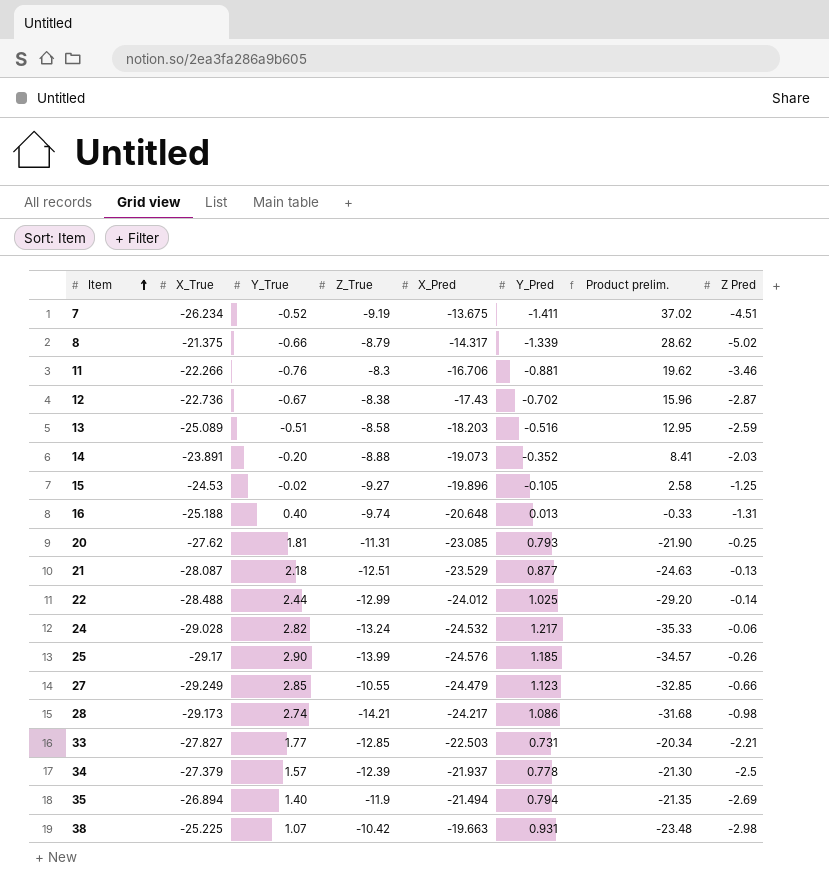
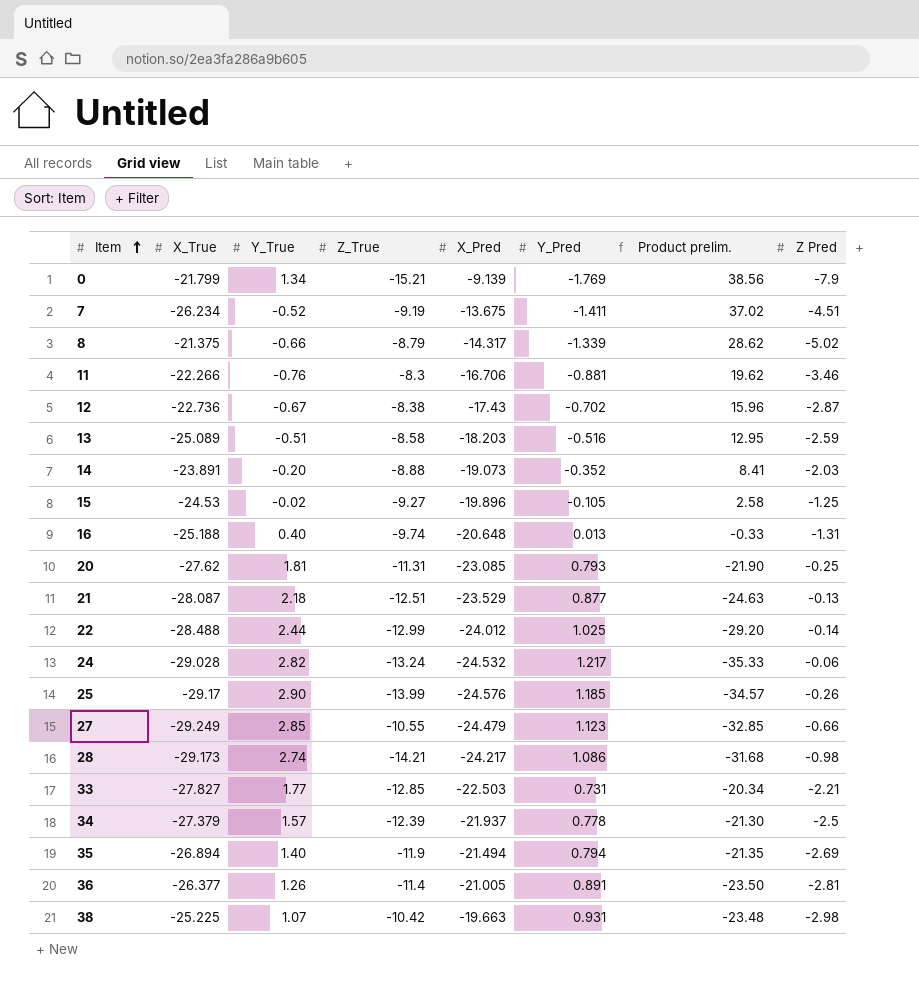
row 0: none -> -21.799 | 1.34 | -15.21 | -9.139 | -1.769 | 38.56 | -7.9
row 36: none -> -26.377 | 1.26 | -11.4 | -21.005 | 0.891 | -23.50 | -2.81

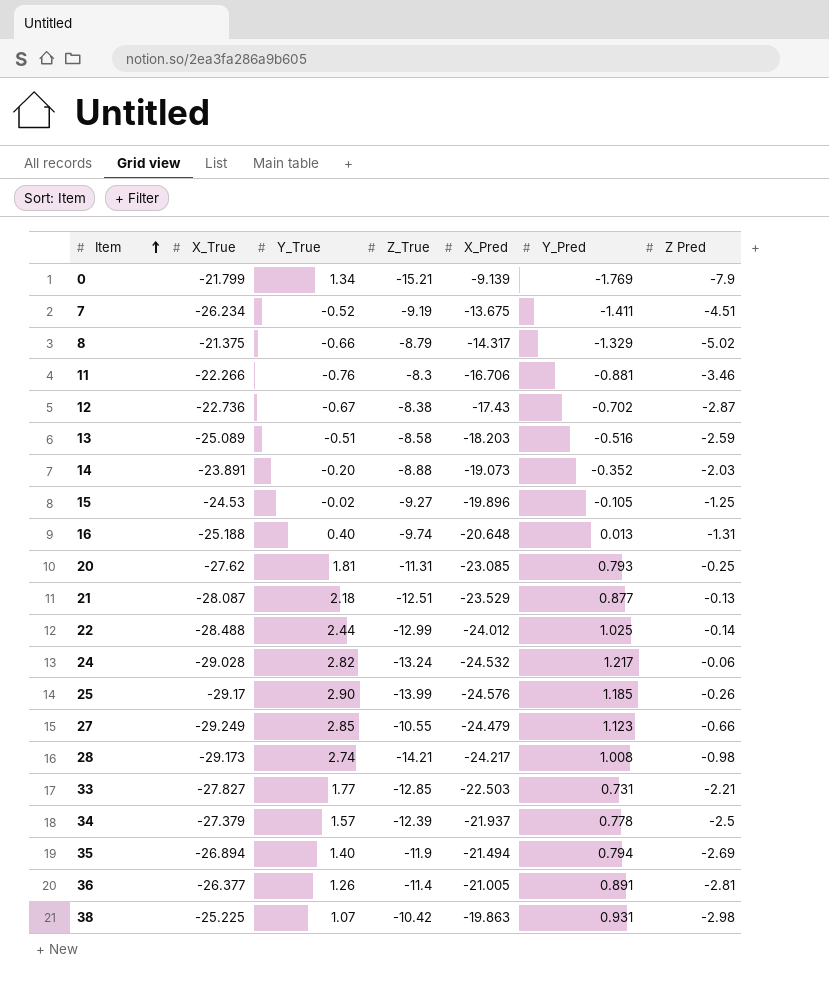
column Product prelim. | formula: [X_True] * [Y_Pred] -> none
8 | Y_Pred: -1.339 -> -1.329
28 | Y_Pred: 1.086 -> 1.008
38 | X_Pred: -19.663 -> -19.863

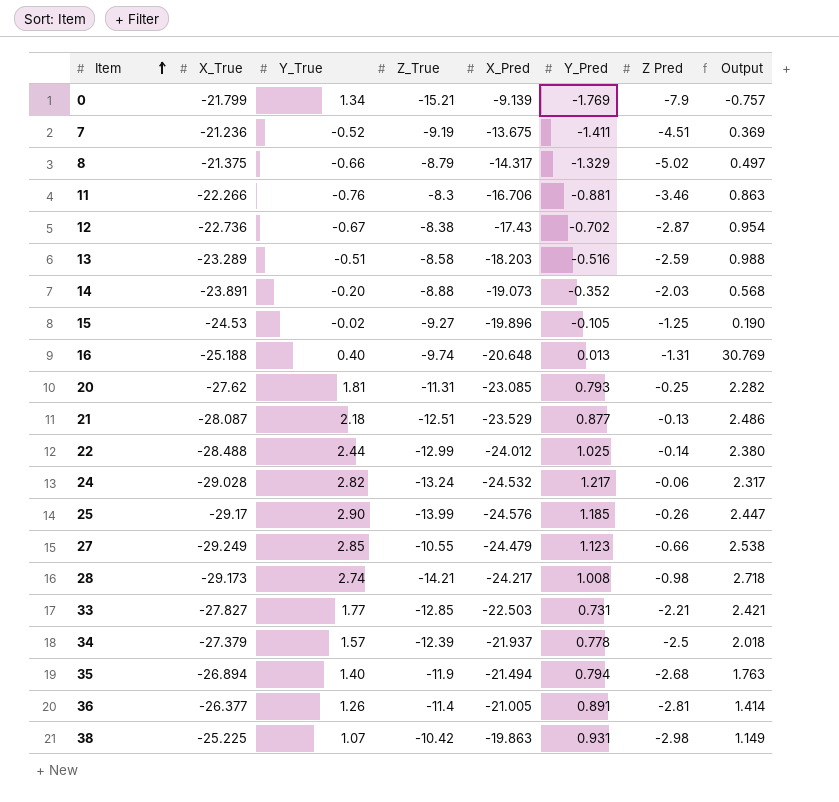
column Output | formula: none -> [Y_True] / [Y_Pred]
7 | X_True: -26.234 -> -21.236
13 | X_True: -25.089 -> -23.289
35 | Z Pred: -2.69 -> -2.68

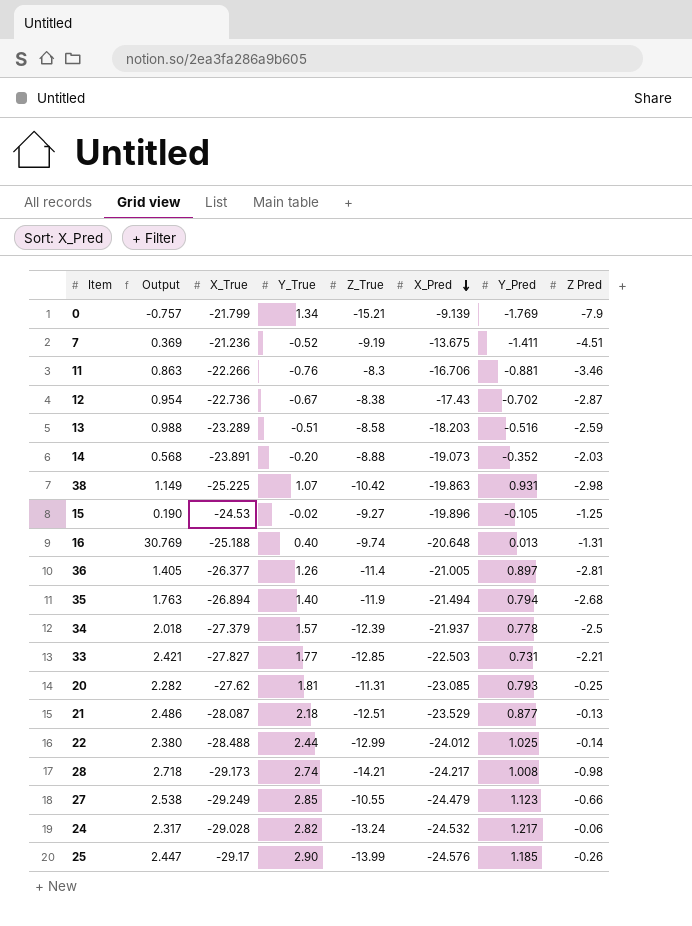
row order: Item ascending -> X_Pred descending
column Output | position: 8 -> 2
row 8: -21.375 | -0.66 | -8.79 | -14.317 | -1.329 | -5.02 | 0.497 -> none
36 | Output: 1.414 -> 1.405
36 | Y_Pred: 0.891 -> 0.897

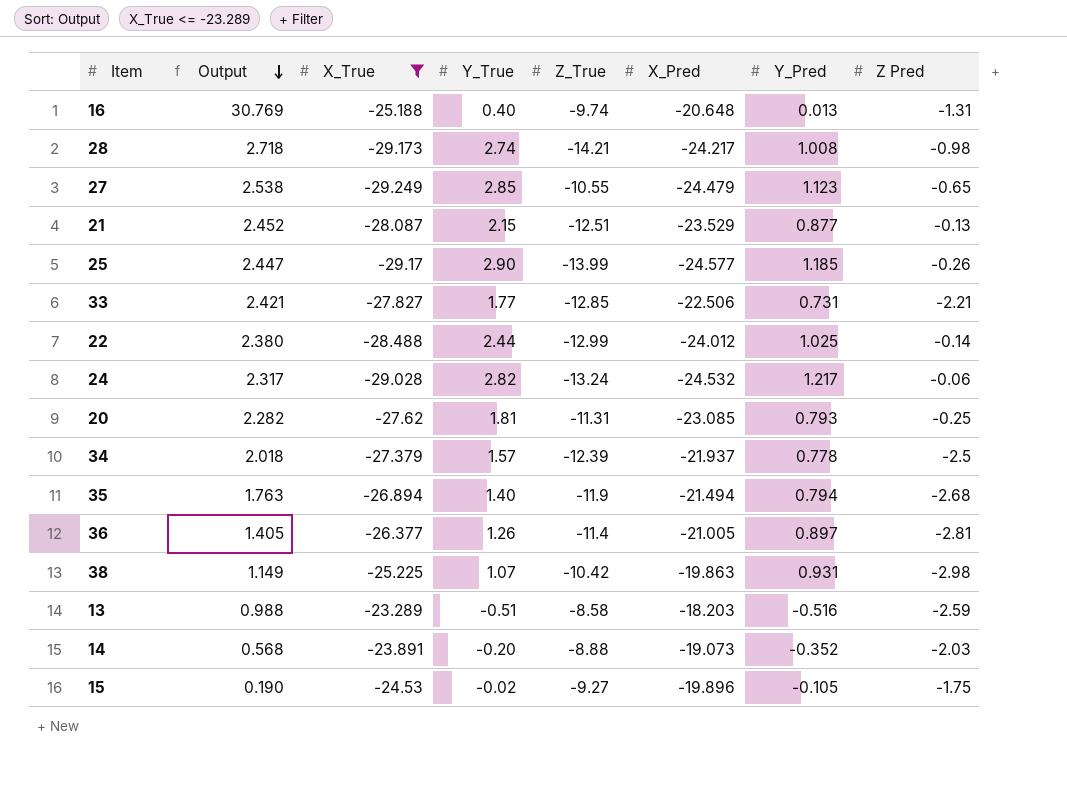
filter: none -> X_True <= -23.289
row order: X_Pred descending -> Output descending
27 | Z Pred: -0.66 -> -0.65
21 | Output: 2.486 -> 2.452
21 | Y_True: 2.18 -> 2.15
25 | X_Pred: -24.576 -> -24.577
33 | X_Pred: -22.503 -> -22.506
15 | Z Pred: -1.25 -> -1.75

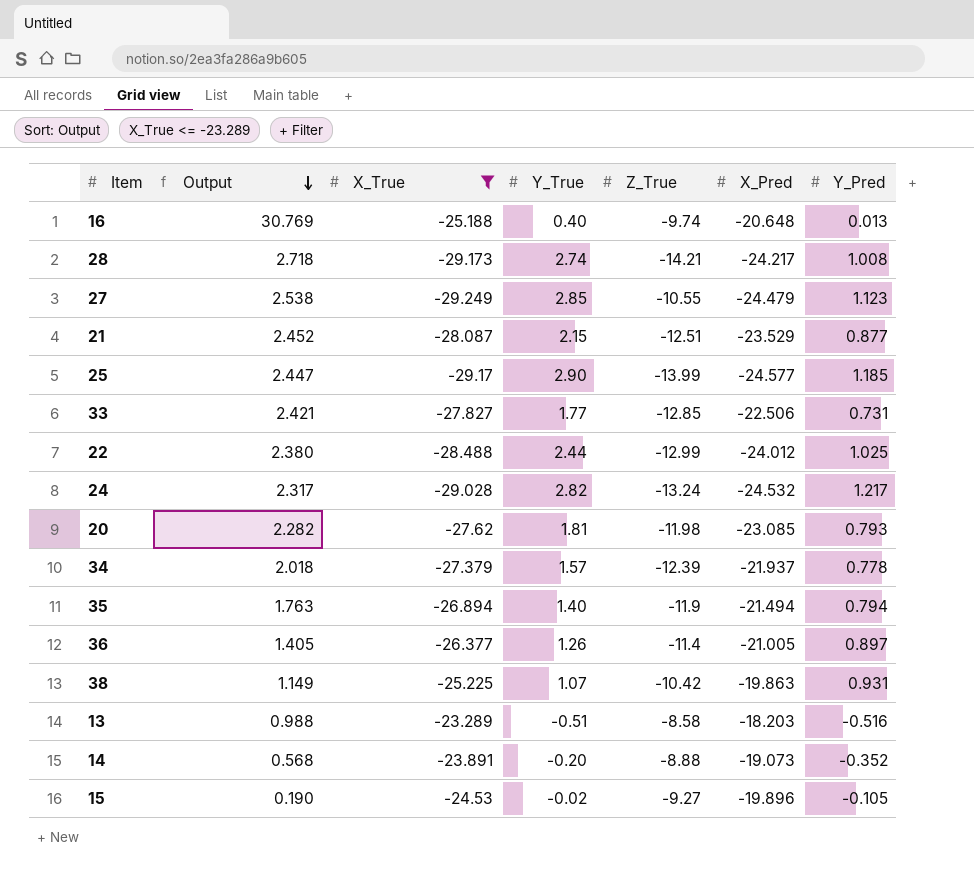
column Z Pred | position: 8 -> none
20 | Z_True: -11.31 -> -11.98

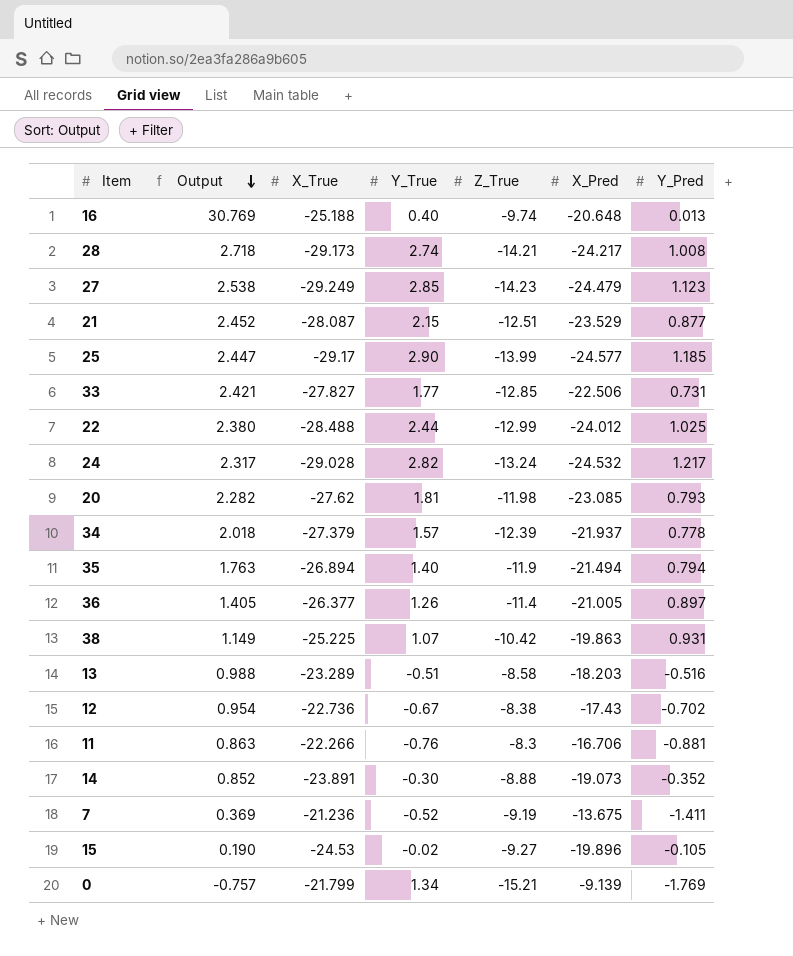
filter: X_True <= -23.289 -> none
27 | Z_True: -10.55 -> -14.23
14 | Output: 0.568 -> 0.852
14 | Y_True: -0.20 -> -0.30

